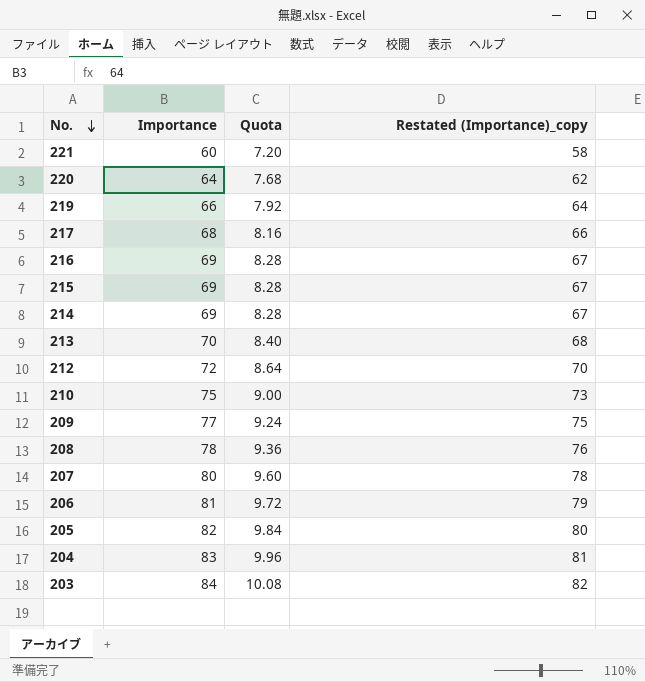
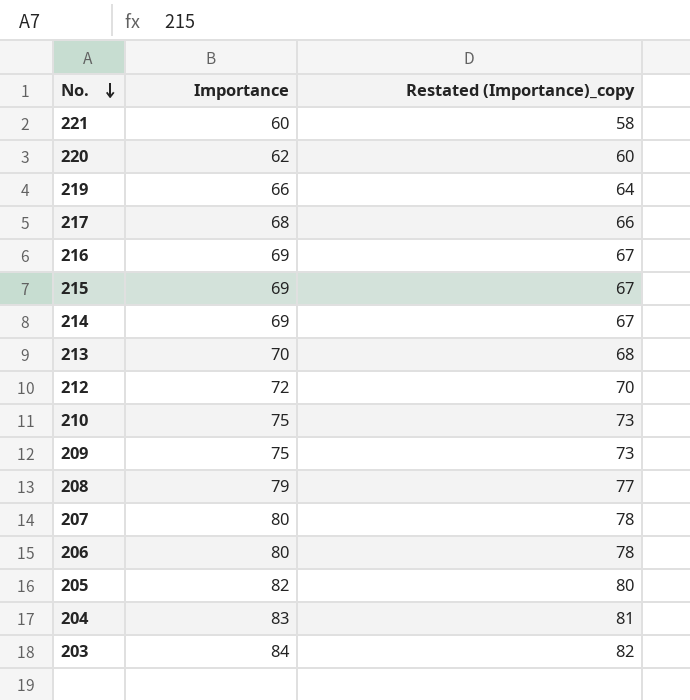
column Quota | formula: [Importance] * 0.12 -> none
220 | Importance: 64 -> 62
220 | Restated (Importance)_copy: 62 -> 60
209 | Importance: 77 -> 75
209 | Restated (Importance)_copy: 75 -> 73
208 | Importance: 78 -> 79
208 | Restated (Importance)_copy: 76 -> 77
206 | Importance: 81 -> 80
206 | Restated (Importance)_copy: 79 -> 78

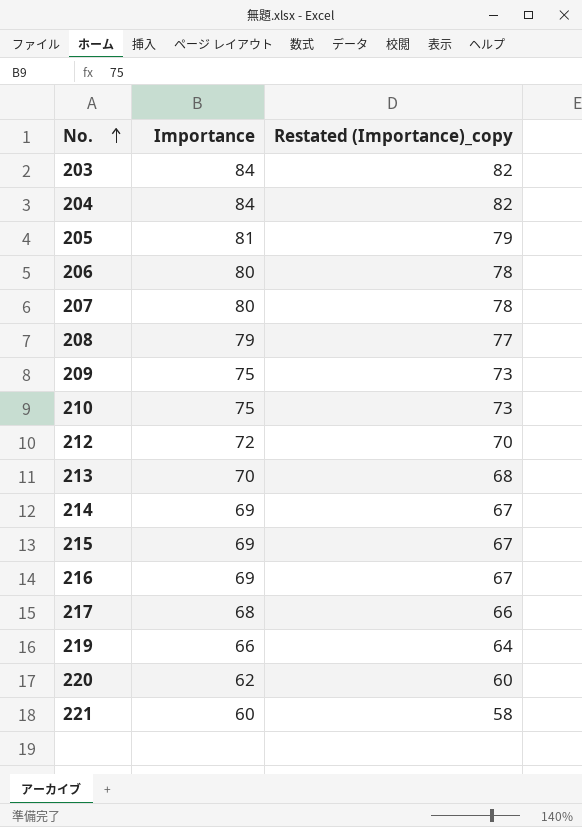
row order: No. descending -> No. ascending
204 | Importance: 83 -> 84
204 | Restated (Importance)_copy: 81 -> 82
205 | Importance: 82 -> 81
205 | Restated (Importance)_copy: 80 -> 79

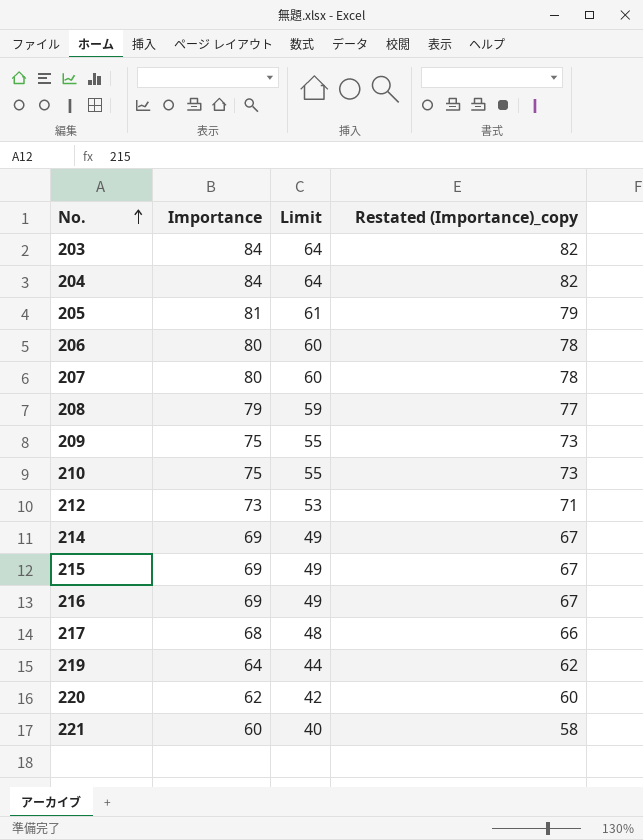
column Limit | formula: none -> [Importance] - 20
row 213: 70 | 68 -> none
212 | Importance: 72 -> 73
212 | Restated (Importance)_copy: 70 -> 71
219 | Importance: 66 -> 64
219 | Restated (Importance)_copy: 64 -> 62

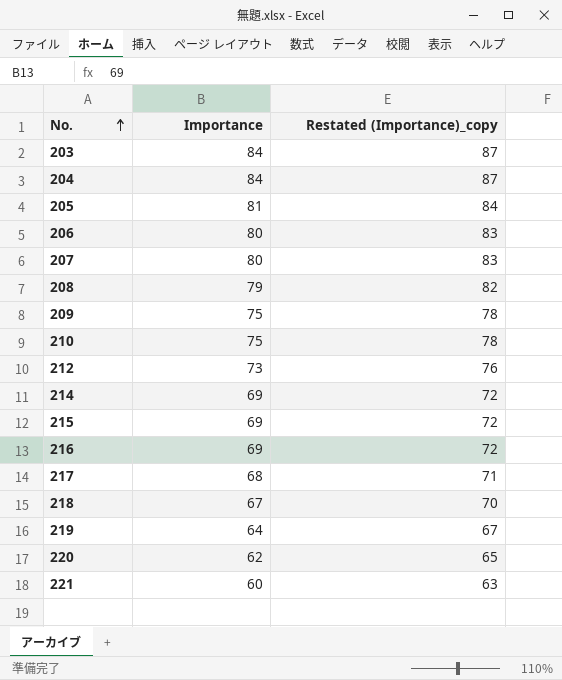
column Limit | formula: [Importance] - 20 -> none
column Restated (Importance)_copy | formula: [Importance] - 2 -> [Importance] + 3
row 218: none -> 67 | 70

